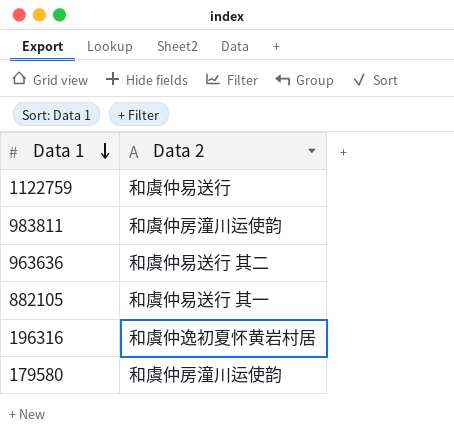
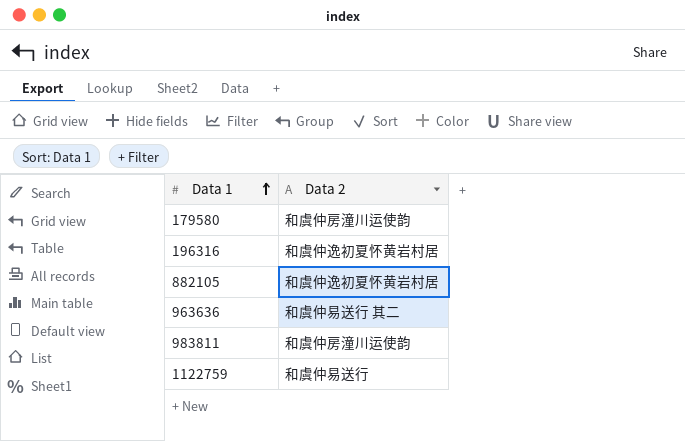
row order: Data 1 descending -> Data 1 ascending
882105 | Data 2: 和虞仲易送行 其一 -> 和虞仲逸初夏怀黄岩村居

